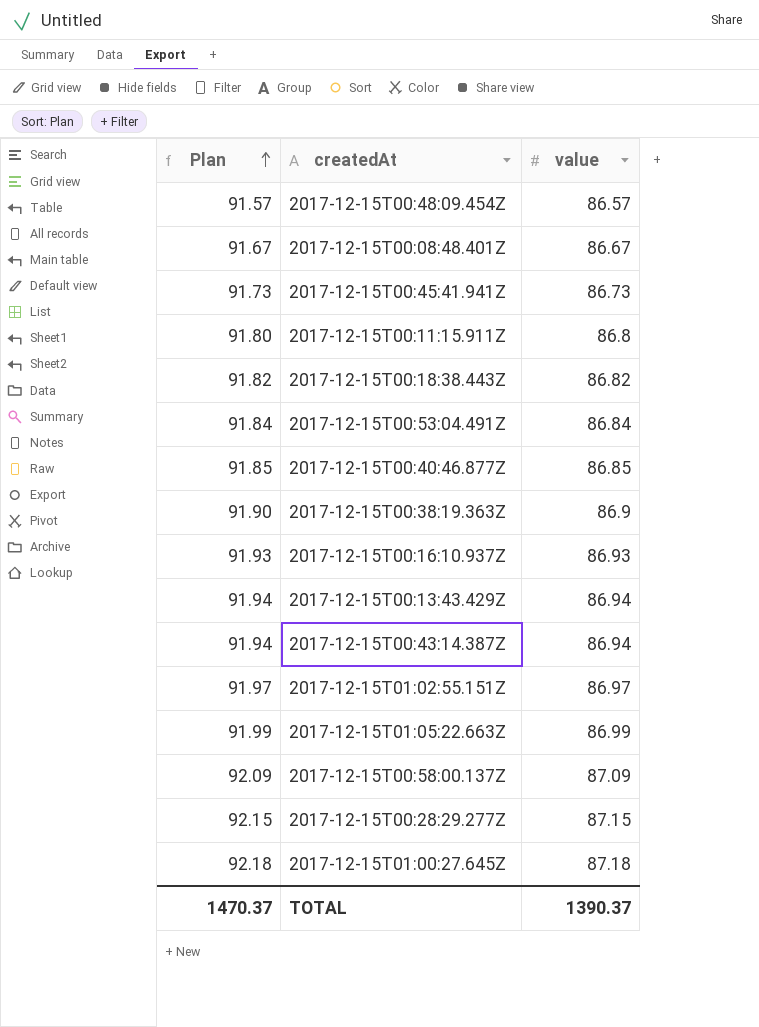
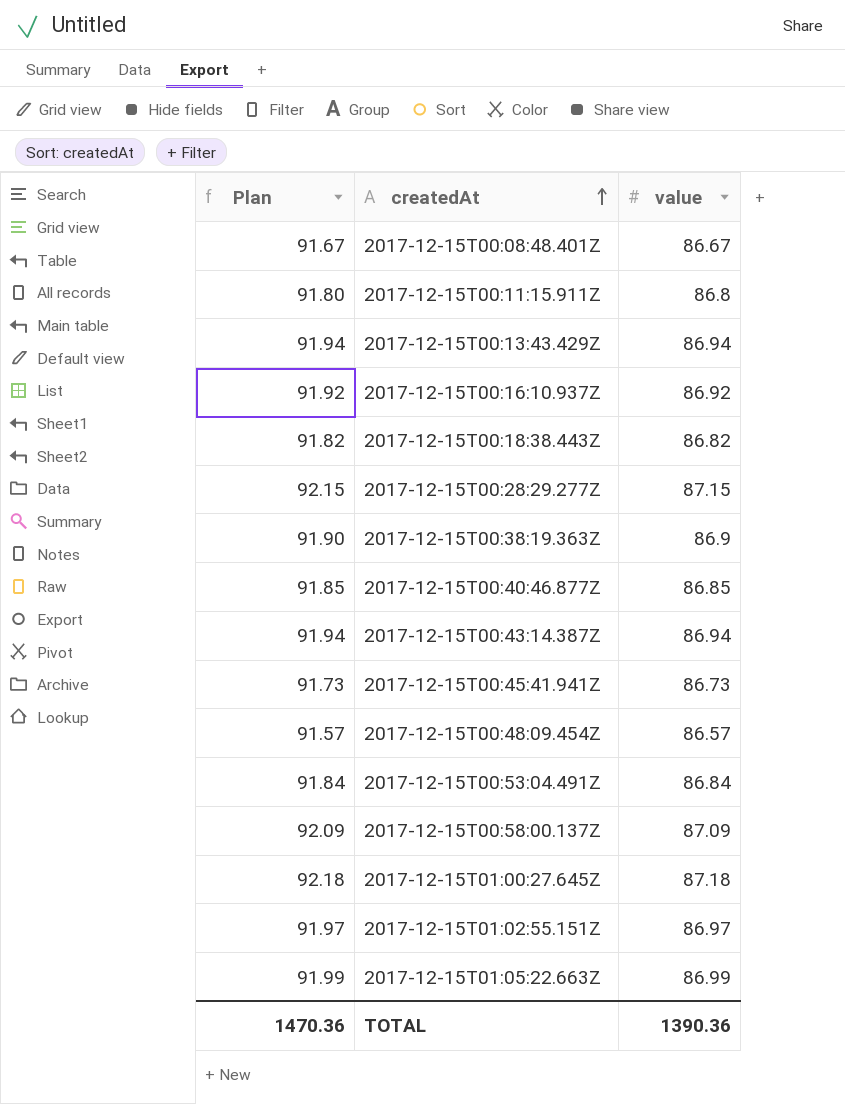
row order: Plan ascending -> createdAt ascending
2017-12-15T00:16:10.937Z | Plan: 91.93 -> 91.92
2017-12-15T00:16:10.937Z | value: 86.93 -> 86.92
TOTAL | Plan: 1470.37 -> 1470.36
TOTAL | value: 1390.37 -> 1390.36

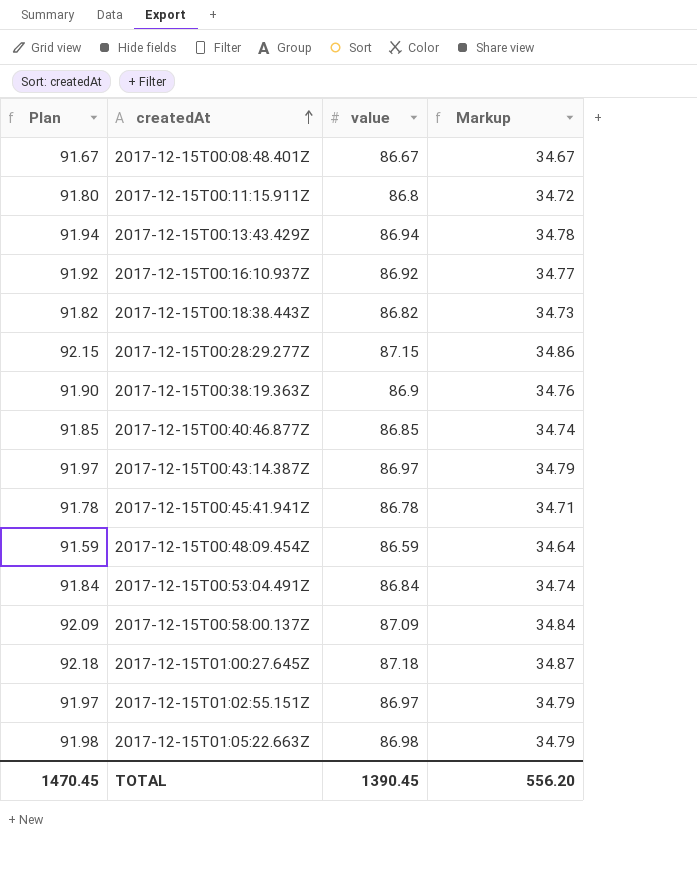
column Markup | formula: none -> [value] * 0.4
2017-12-15T00:43:14.387Z | Plan: 91.94 -> 91.97
2017-12-15T00:43:14.387Z | value: 86.94 -> 86.97
2017-12-15T00:45:41.941Z | Plan: 91.73 -> 91.78
2017-12-15T00:45:41.941Z | value: 86.73 -> 86.78
2017-12-15T00:48:09.454Z | Plan: 91.57 -> 91.59
2017-12-15T00:48:09.454Z | value: 86.57 -> 86.59
2017-12-15T01:05:22.663Z | Plan: 91.99 -> 91.98
2017-12-15T01:05:22.663Z | value: 86.99 -> 86.98
TOTAL | Plan: 1470.36 -> 1470.45
TOTAL | value: 1390.36 -> 1390.45

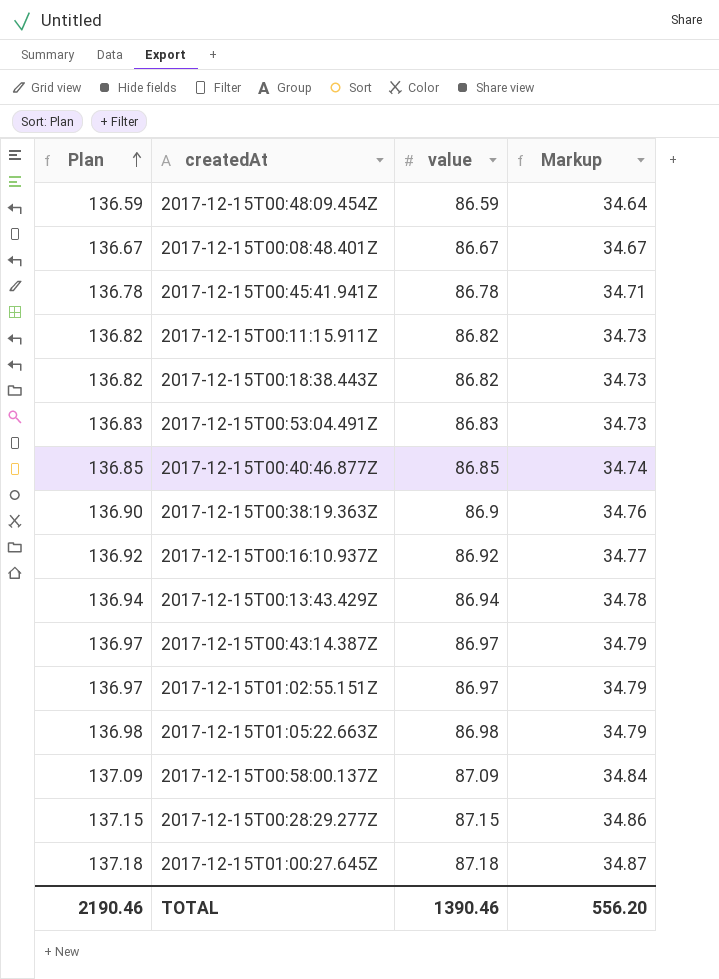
row order: createdAt ascending -> Plan ascending
column Plan | formula: [value] + 5 -> [value] + 50
2017-12-15T00:11:15.911Z | value: 86.8 -> 86.82
2017-12-15T00:11:15.911Z | Markup: 34.72 -> 34.73
2017-12-15T00:53:04.491Z | value: 86.84 -> 86.83
2017-12-15T00:53:04.491Z | Markup: 34.74 -> 34.73
TOTAL | Plan: 1470.45 -> 2190.46
TOTAL | value: 1390.45 -> 1390.46

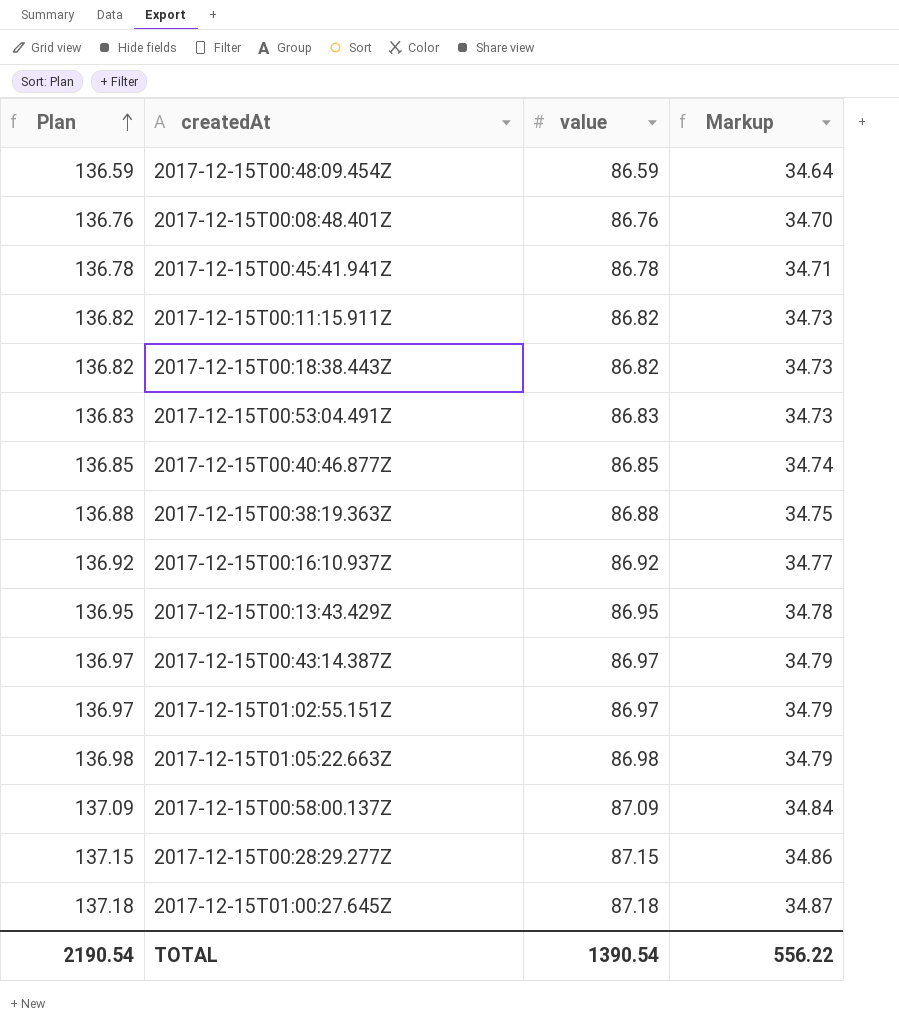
2017-12-15T00:08:48.401Z | Plan: 136.67 -> 136.76
2017-12-15T00:08:48.401Z | value: 86.67 -> 86.76
2017-12-15T00:08:48.401Z | Markup: 34.67 -> 34.70
2017-12-15T00:38:19.363Z | Plan: 136.90 -> 136.88
2017-12-15T00:38:19.363Z | value: 86.9 -> 86.88
2017-12-15T00:38:19.363Z | Markup: 34.76 -> 34.75
2017-12-15T00:13:43.429Z | Plan: 136.94 -> 136.95
2017-12-15T00:13:43.429Z | value: 86.94 -> 86.95
TOTAL | Plan: 2190.46 -> 2190.54
TOTAL | value: 1390.46 -> 1390.54
TOTAL | Markup: 556.20 -> 556.22

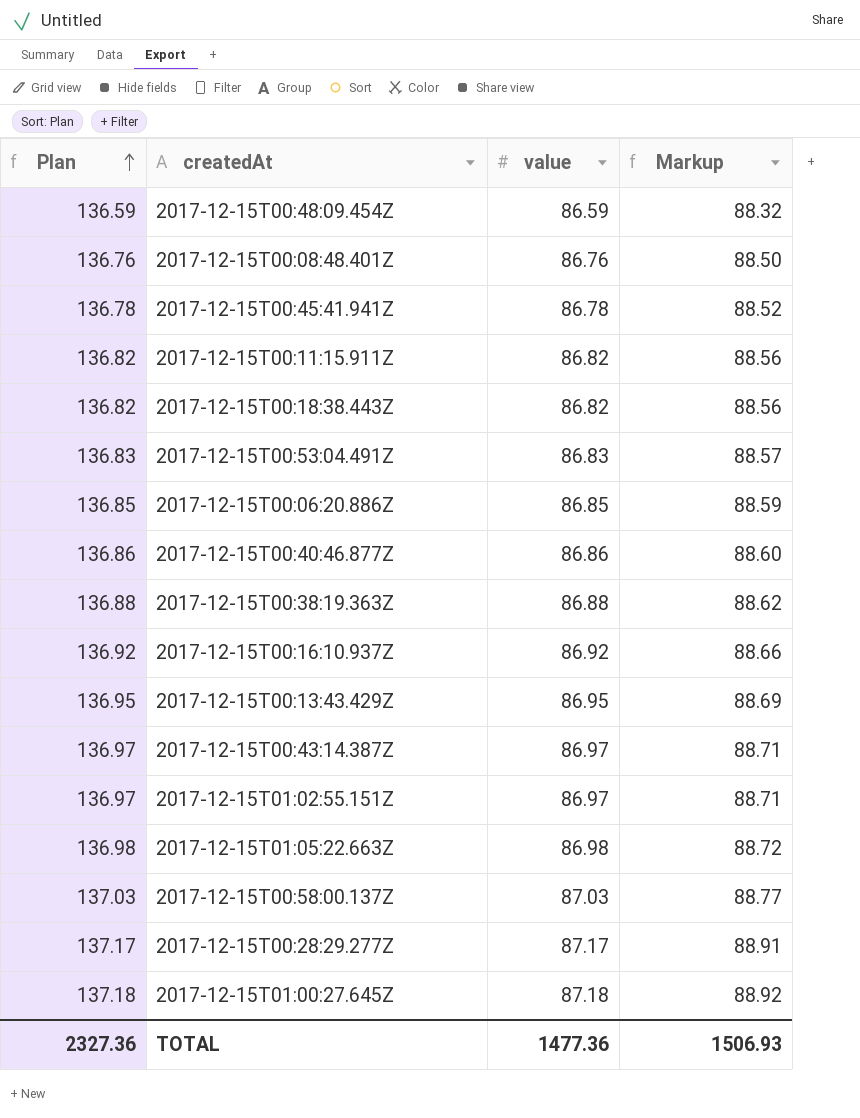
column Markup | formula: [value] * 0.4 -> [value] * 1.02
row 2017-12-15T00:06:20.886Z: none -> 136.85 | 86.85 | 88.59
2017-12-15T00:40:46.877Z | Plan: 136.85 -> 136.86
2017-12-15T00:40:46.877Z | value: 86.85 -> 86.86
2017-12-15T00:58:00.137Z | Plan: 137.09 -> 137.03
2017-12-15T00:58:00.137Z | value: 87.09 -> 87.03
2017-12-15T00:28:29.277Z | Plan: 137.15 -> 137.17
2017-12-15T00:28:29.277Z | value: 87.15 -> 87.17
TOTAL | Plan: 2190.54 -> 2327.36
TOTAL | value: 1390.54 -> 1477.36
TOTAL | Markup: 556.22 -> 1506.93

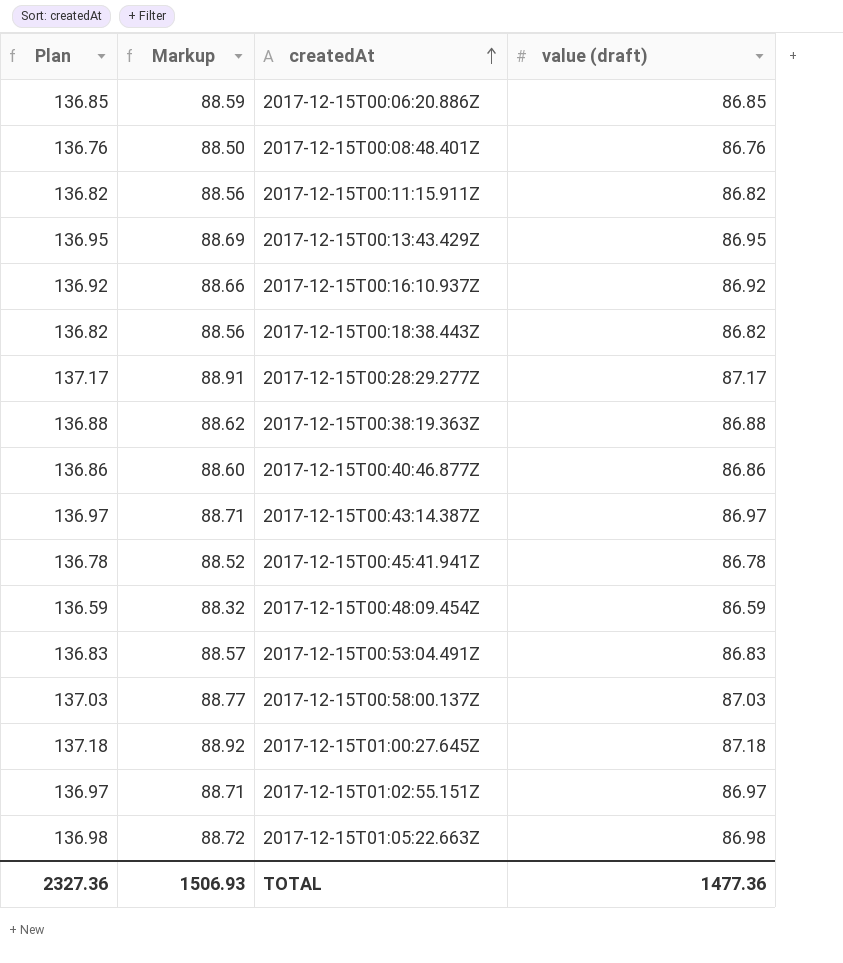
row order: Plan ascending -> createdAt ascending
column Markup | position: 4 -> 2
column name: value -> value (draft)

